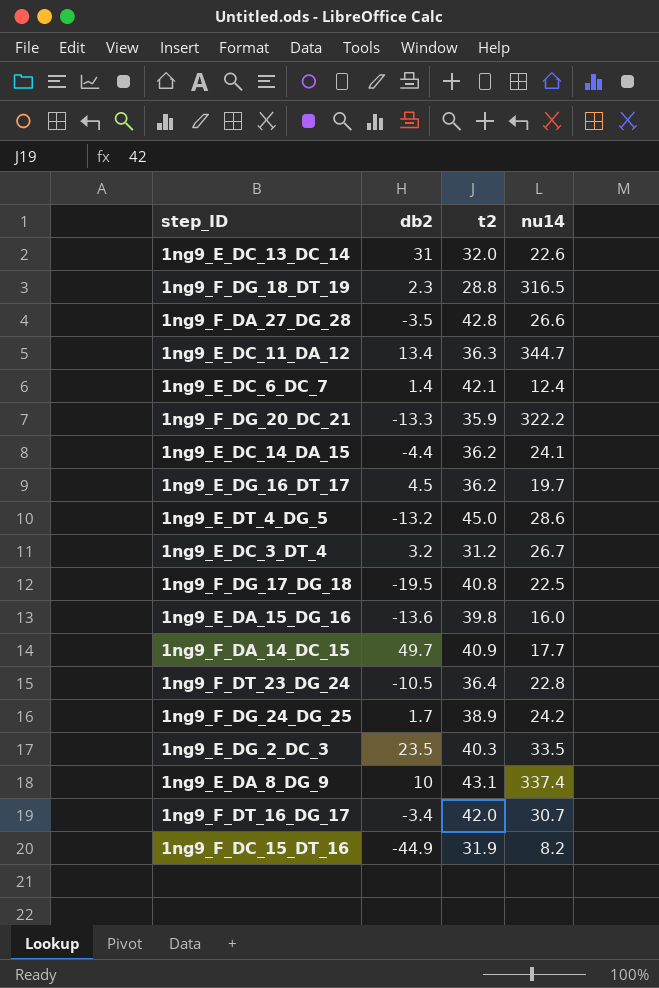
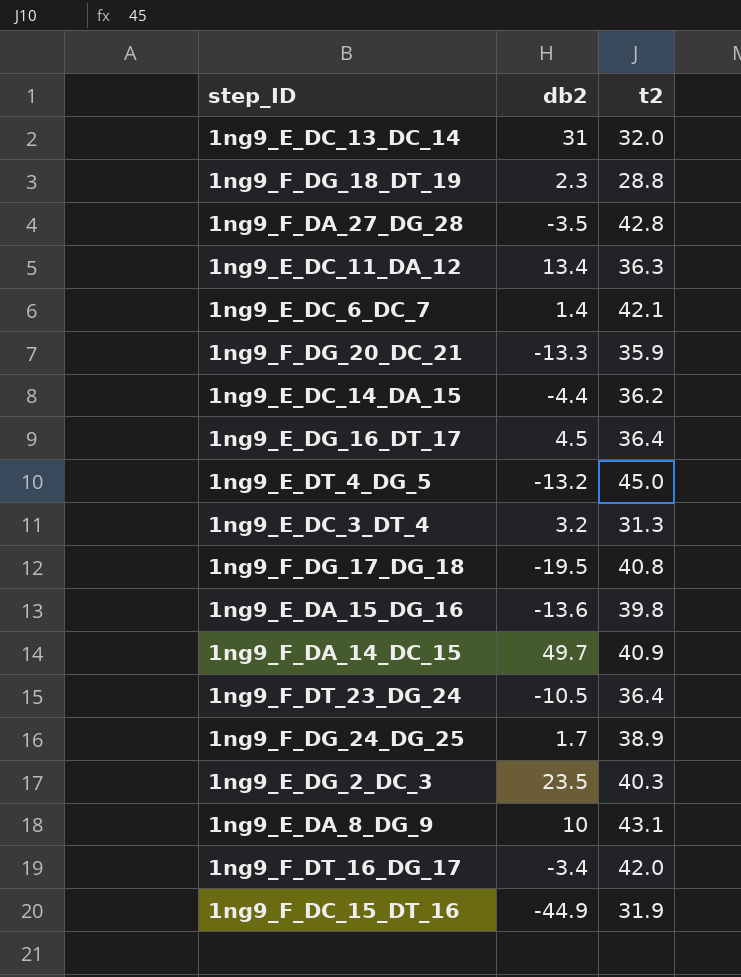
column nu14 | position: 4 -> none
1ng9_E_DG_16_DT_17 | t2: 36.2 -> 36.4
1ng9_E_DC_3_DT_4 | t2: 31.2 -> 31.3

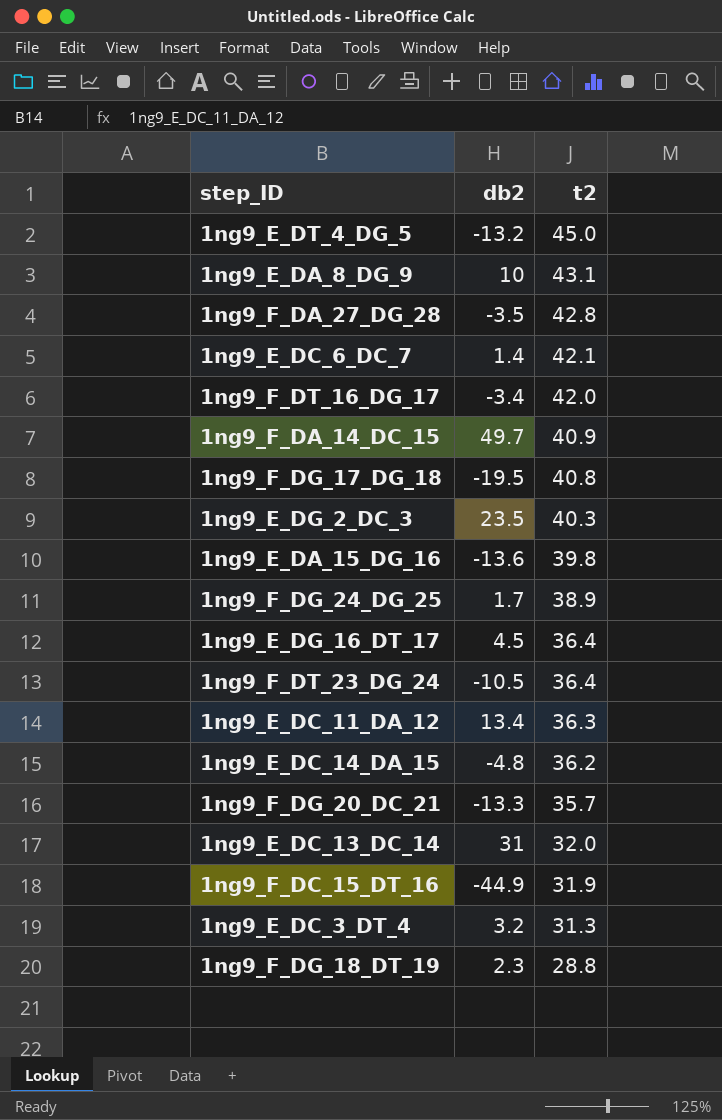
row order: none -> t2 descending
1ng9_E_DC_14_DA_15 | db2: -4.4 -> -4.8
1ng9_F_DG_20_DC_21 | t2: 35.9 -> 35.7

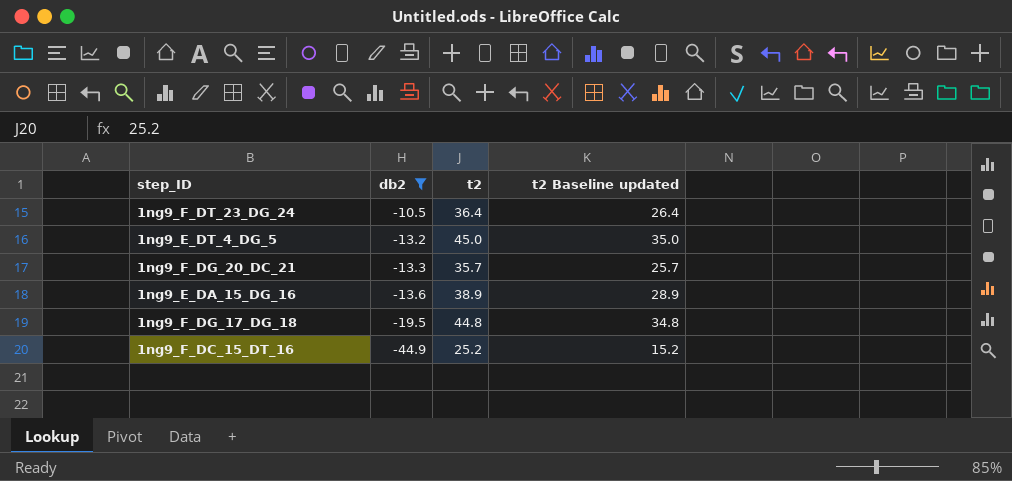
filter: none -> db2 <= -10.5
row order: t2 descending -> db2 descending
column t2 Baseline updated | formula: none -> [t2] - 10
1ng9_E_DA_15_DG_16 | t2: 39.8 -> 38.9
1ng9_F_DG_17_DG_18 | t2: 40.8 -> 44.8
1ng9_F_DC_15_DT_16 | t2: 31.9 -> 25.2

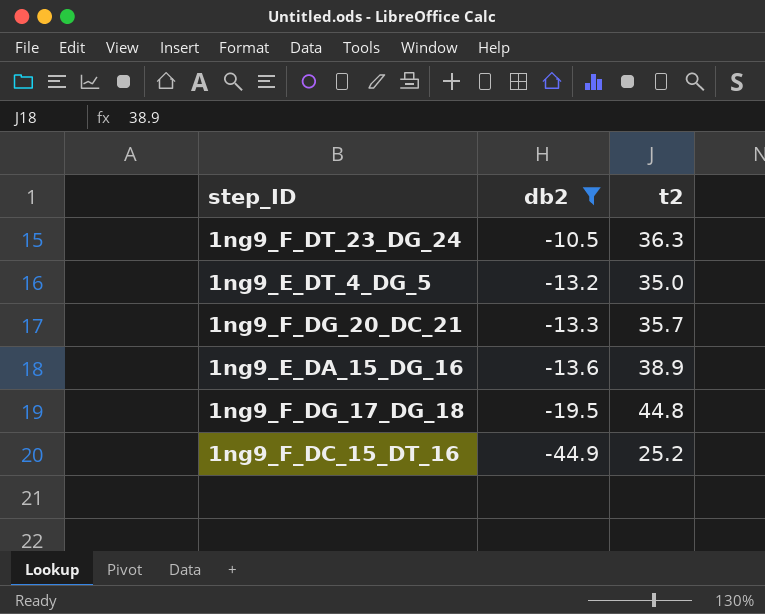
column t2 Baseline updated | formula: [t2] - 10 -> none
1ng9_F_DT_23_DG_24 | t2: 36.4 -> 36.3
1ng9_E_DT_4_DG_5 | t2: 45.0 -> 35.0

